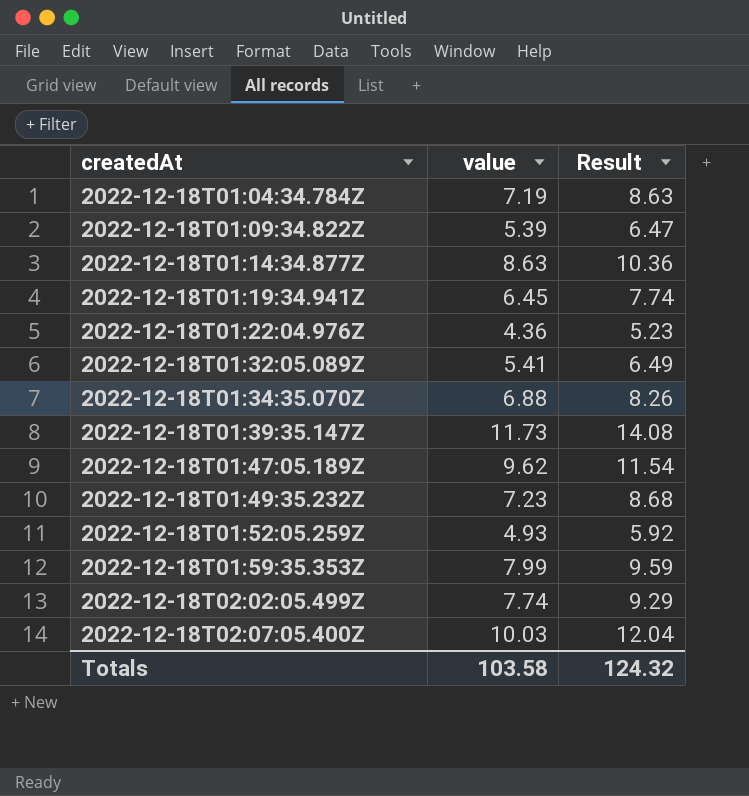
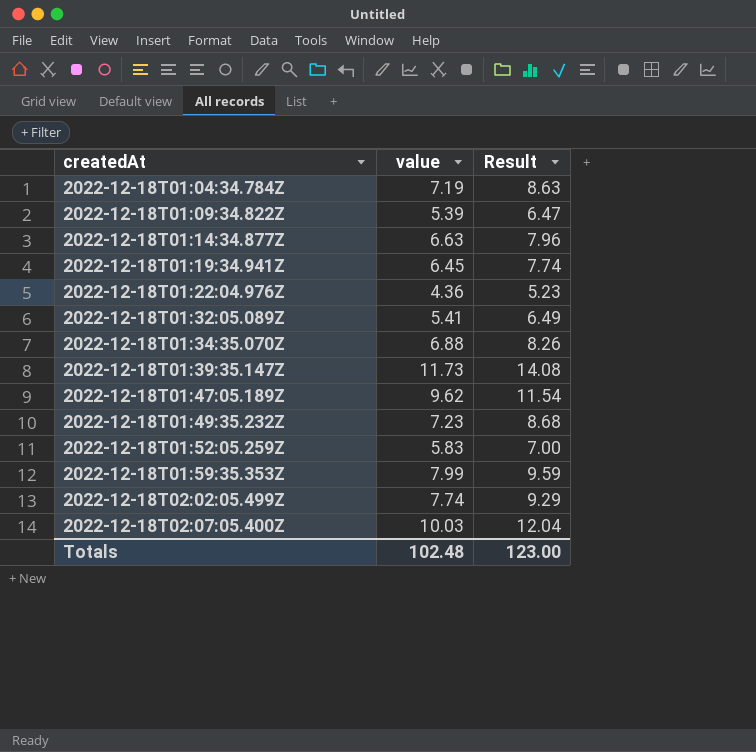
2022-12-18T01:14:34.877Z | value: 8.63 -> 6.63
2022-12-18T01:14:34.877Z | Result: 10.36 -> 7.96
2022-12-18T01:52:05.259Z | value: 4.93 -> 5.83
2022-12-18T01:52:05.259Z | Result: 5.92 -> 7.00
Totals | value: 103.58 -> 102.48
Totals | Result: 124.32 -> 123.00

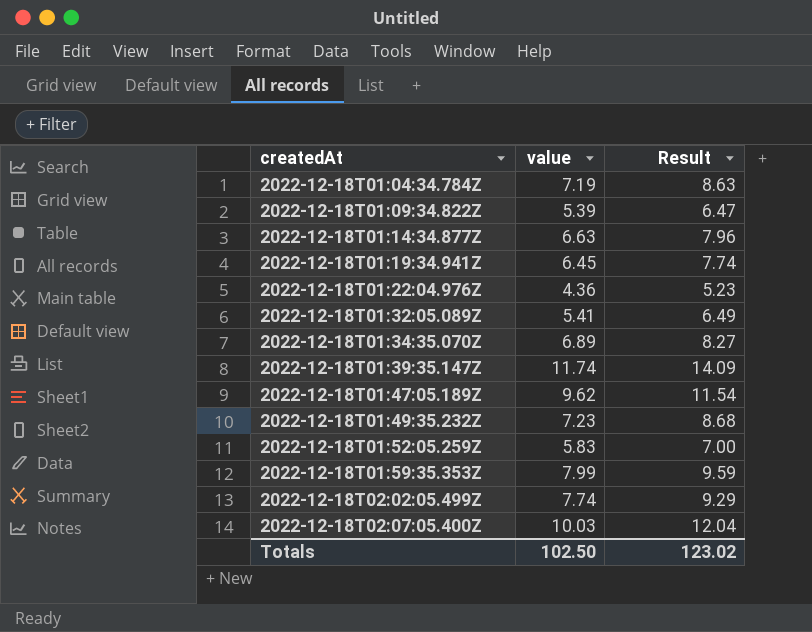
2022-12-18T01:34:35.070Z | value: 6.88 -> 6.89
2022-12-18T01:34:35.070Z | Result: 8.26 -> 8.27
2022-12-18T01:39:35.147Z | value: 11.73 -> 11.74
2022-12-18T01:39:35.147Z | Result: 14.08 -> 14.09
Totals | value: 102.48 -> 102.50
Totals | Result: 123.00 -> 123.02

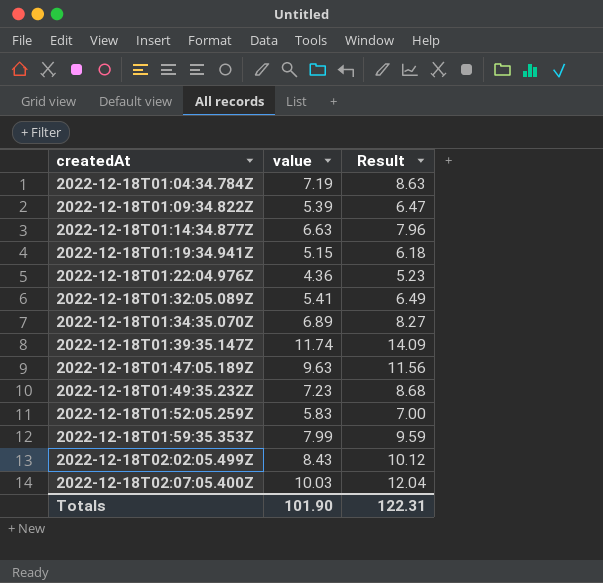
2022-12-18T01:19:34.941Z | value: 6.45 -> 5.15
2022-12-18T01:19:34.941Z | Result: 7.74 -> 6.18
2022-12-18T01:47:05.189Z | value: 9.62 -> 9.63
2022-12-18T01:47:05.189Z | Result: 11.54 -> 11.56
2022-12-18T02:02:05.499Z | value: 7.74 -> 8.43
2022-12-18T02:02:05.499Z | Result: 9.29 -> 10.12
Totals | value: 102.50 -> 101.90
Totals | Result: 123.02 -> 122.31

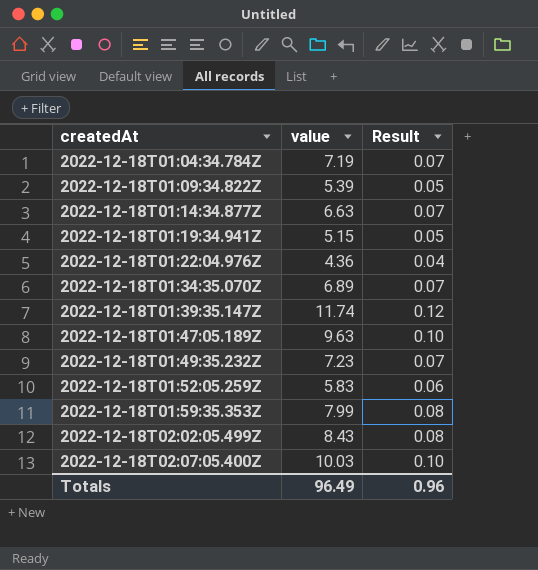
column Result | formula: [value] * 1.2 -> [value] * 0.01
row 2022-12-18T01:32:05.089Z: 5.41 | 6.49 -> none
Totals | value: 101.90 -> 96.49
Totals | Result: 122.31 -> 0.96

